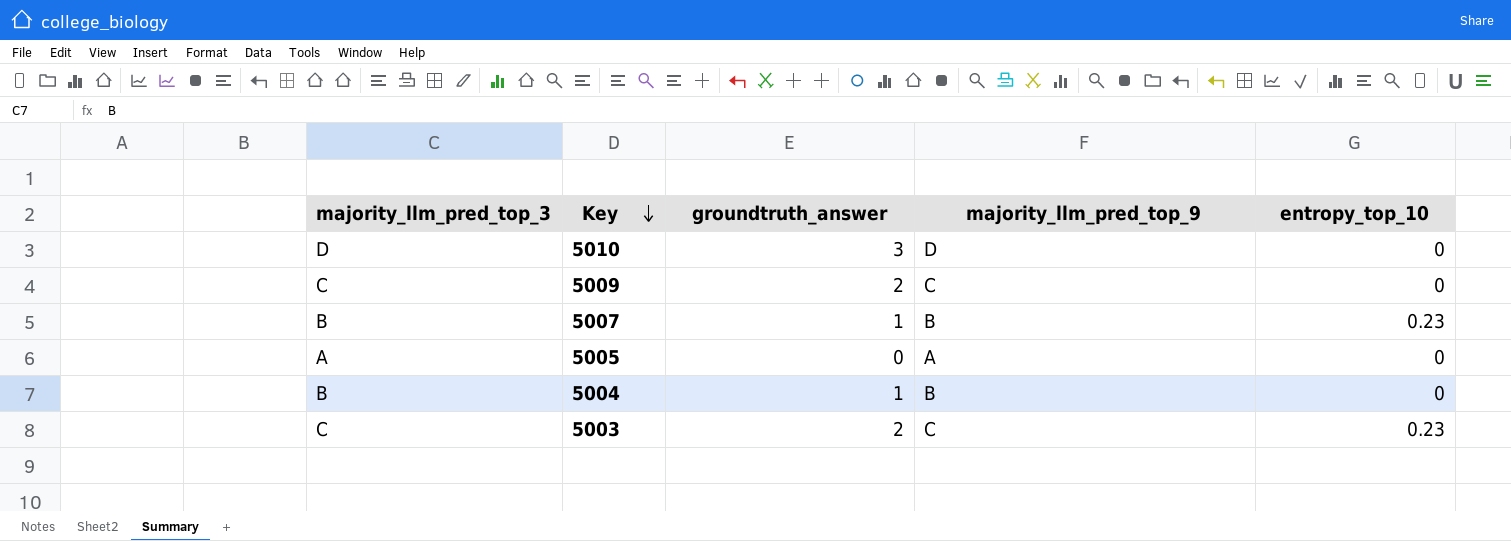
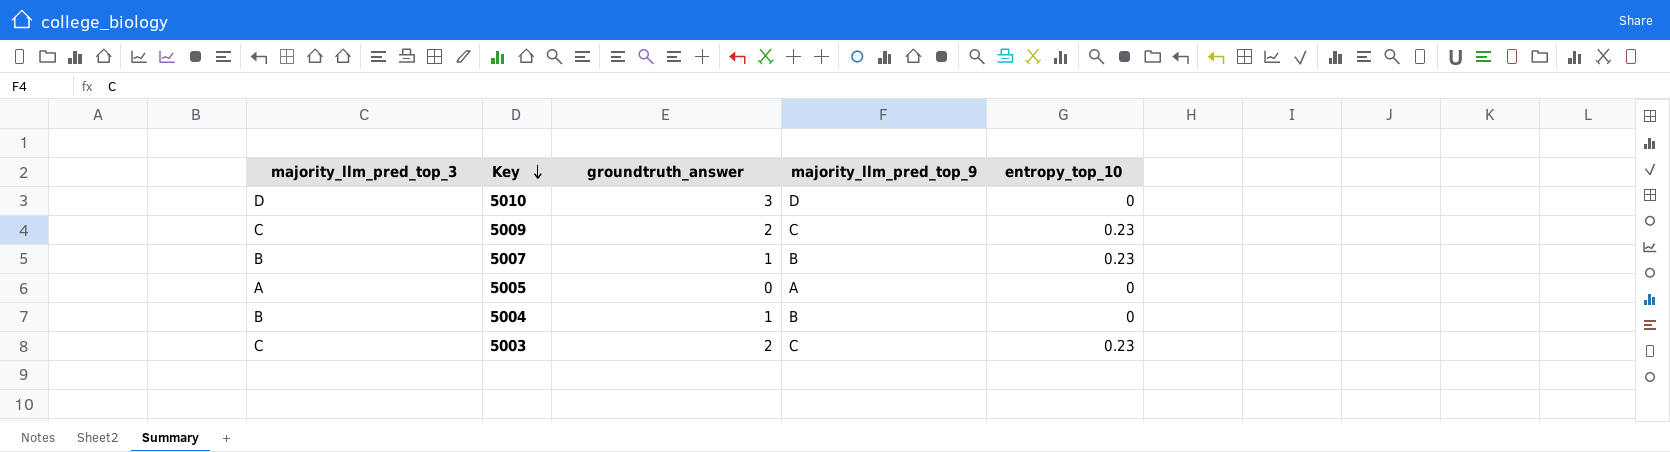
5009 | entropy_top_10: 0 -> 0.23

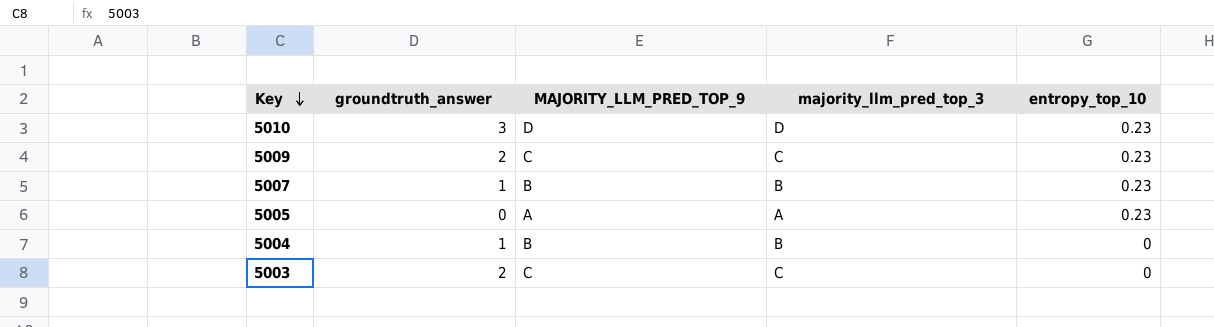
column name: majority_llm_pred_top_9 -> MAJORITY_LLM_PRED_TOP_9
column majority_llm_pred_top_3 | position: 1 -> 4
5010 | entropy_top_10: 0 -> 0.23
5005 | entropy_top_10: 0 -> 0.23
5003 | entropy_top_10: 0.23 -> 0

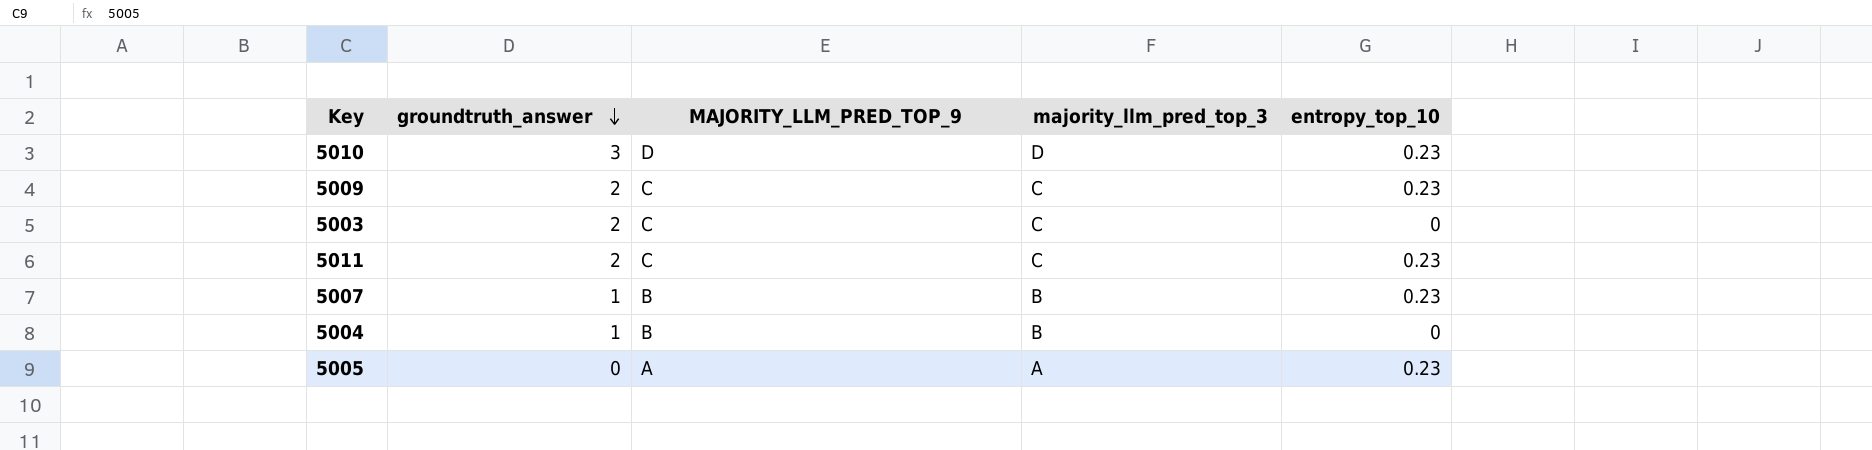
row order: Key descending -> groundtruth_answer descending
row 5011: none -> 2 | C | C | 0.23

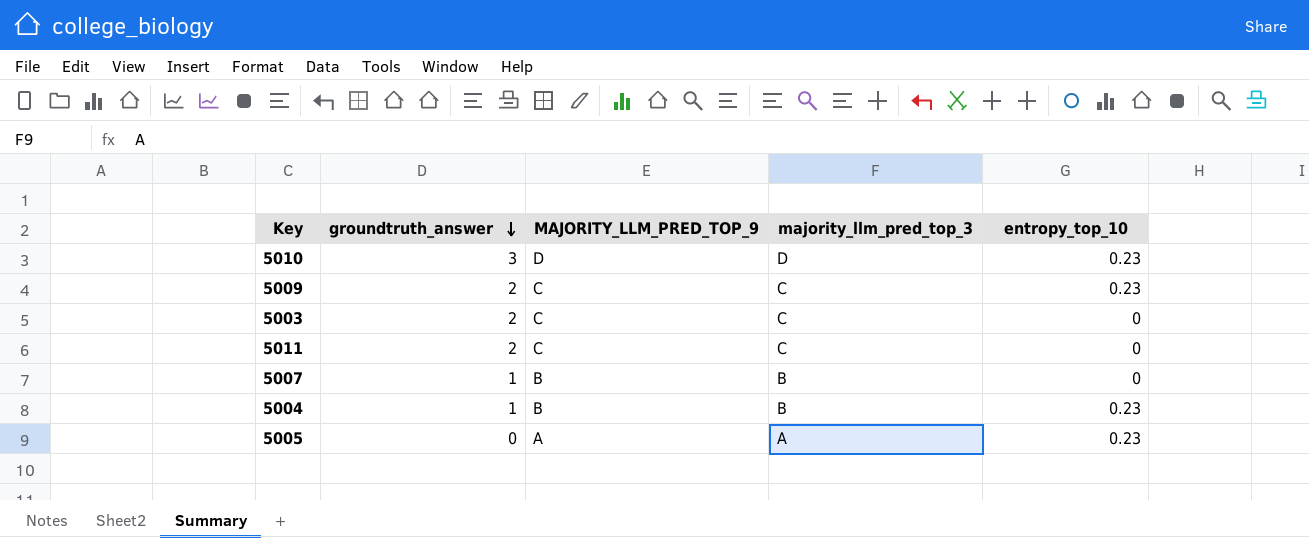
5011 | entropy_top_10: 0.23 -> 0
5007 | entropy_top_10: 0.23 -> 0
5004 | entropy_top_10: 0 -> 0.23

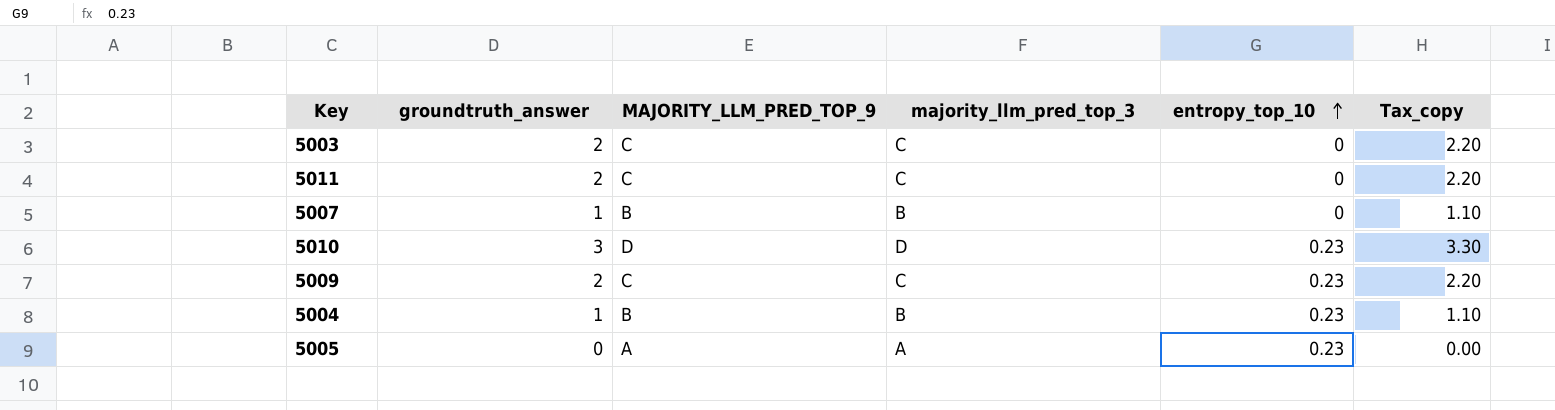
row order: groundtruth_answer descending -> entropy_top_10 ascending
column Tax_copy | formula: none -> [groundtruth_answer] * 1.1

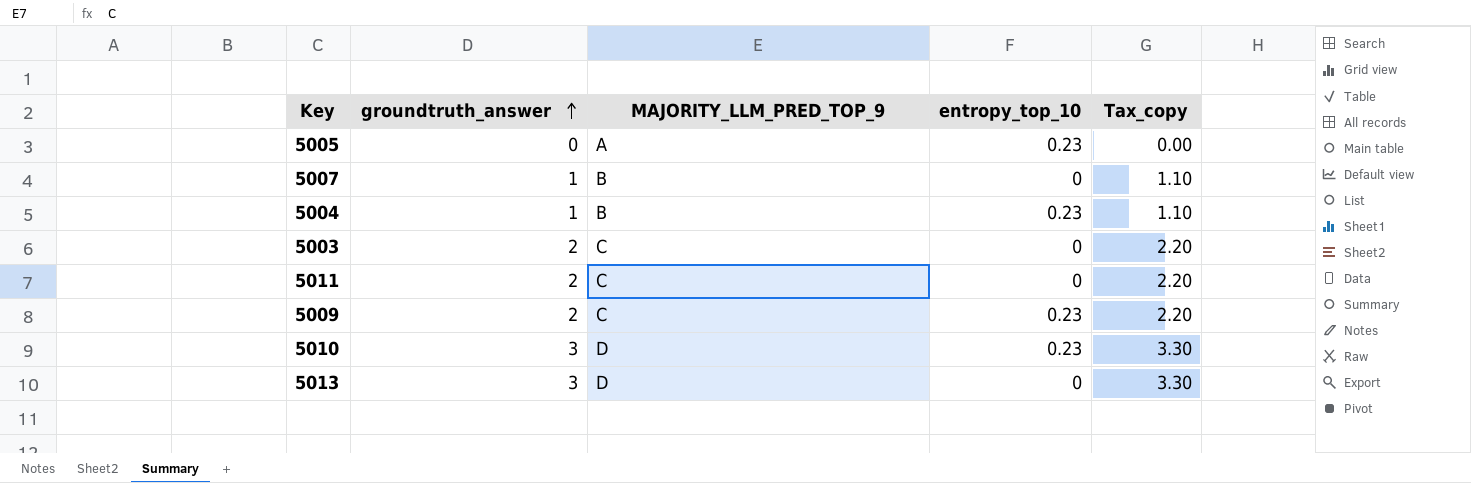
row order: entropy_top_10 ascending -> groundtruth_answer ascending
column majority_llm_pred_top_3 | position: 4 -> none
row 5013: none -> 3 | D | 0 | 3.30

